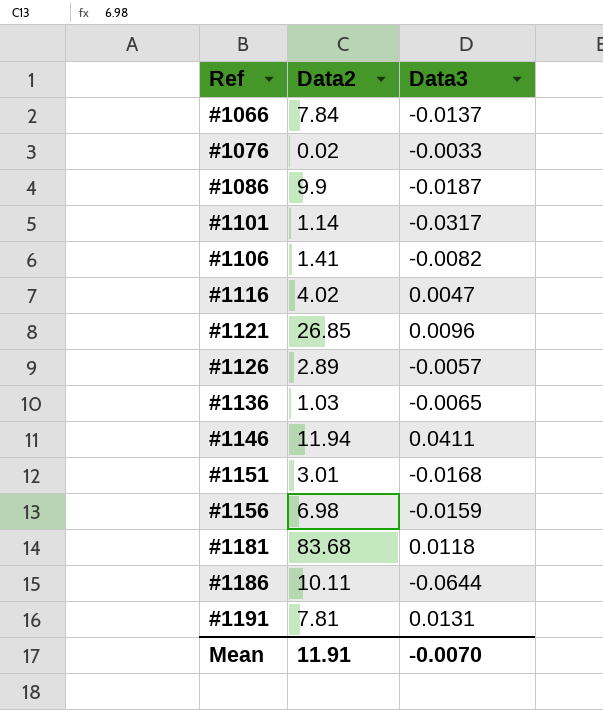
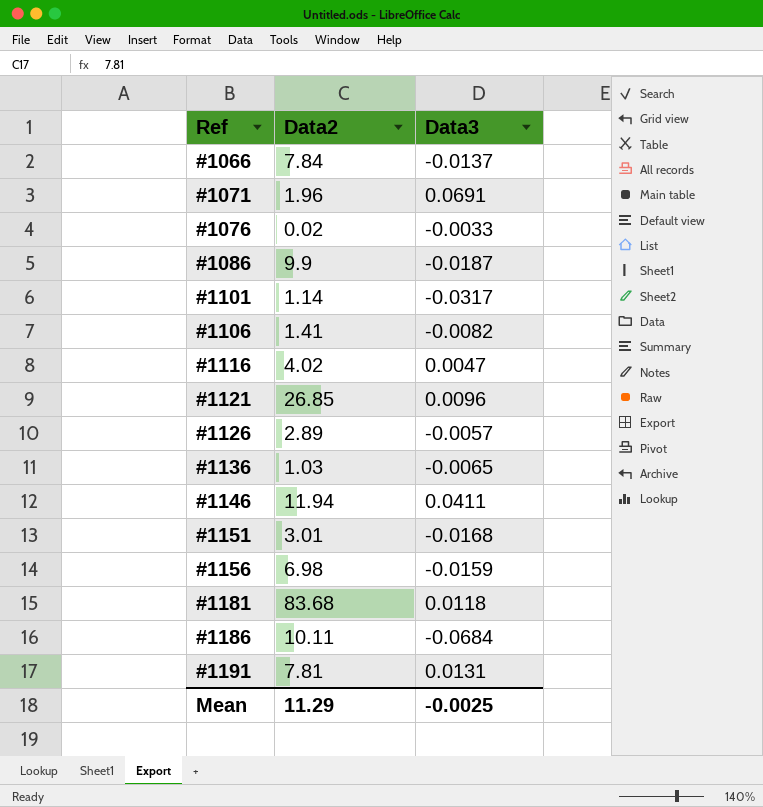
row #1071: none -> 1.96 | 0.0691
#1186 | Data3: -0.0644 -> -0.0684
Mean | Data2: 11.91 -> 11.29
Mean | Data3: -0.0070 -> -0.0025

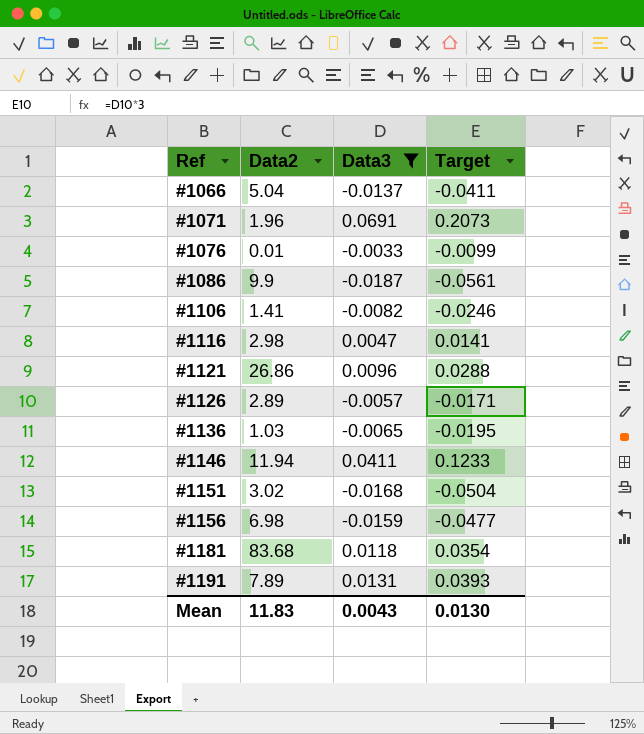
filter: none -> Data3 >= -0.0187
column Target | formula: none -> [Data3] * 3
#1066 | Data2: 7.84 -> 5.04
#1076 | Data2: 0.02 -> 0.01
#1116 | Data2: 4.02 -> 2.98
#1121 | Data2: 26.85 -> 26.86
#1151 | Data2: 3.01 -> 3.02
#1191 | Data2: 7.81 -> 7.89
Mean | Data2: 11.29 -> 11.83
Mean | Data3: -0.0025 -> 0.0043

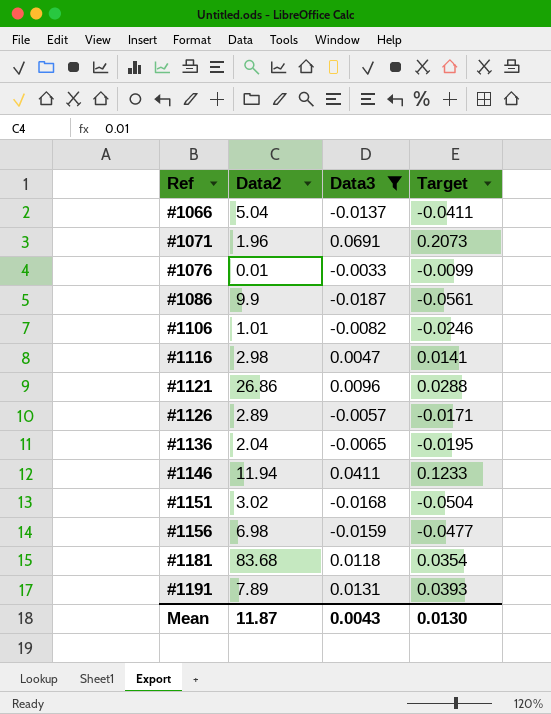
#1106 | Data2: 1.41 -> 1.01
#1136 | Data2: 1.03 -> 2.04
Mean | Data2: 11.83 -> 11.87

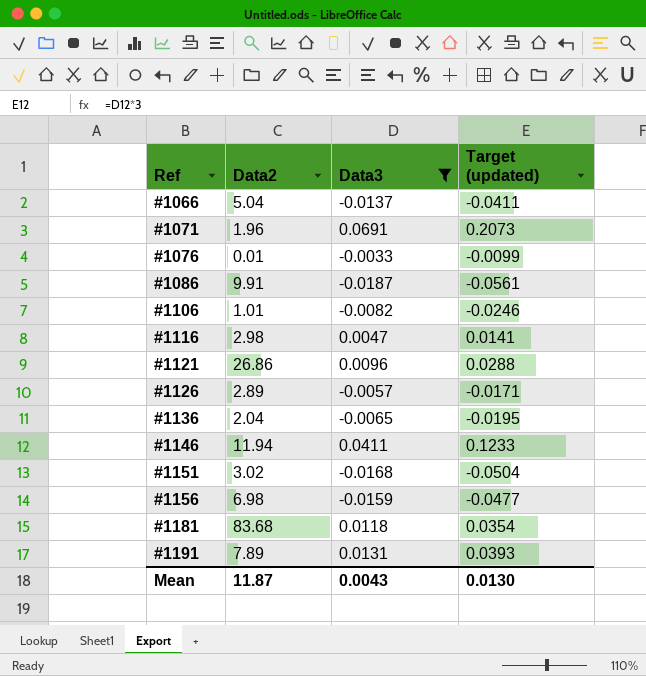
column name: Target -> Target (updated)
#1086 | Data2: 9.9 -> 9.91

